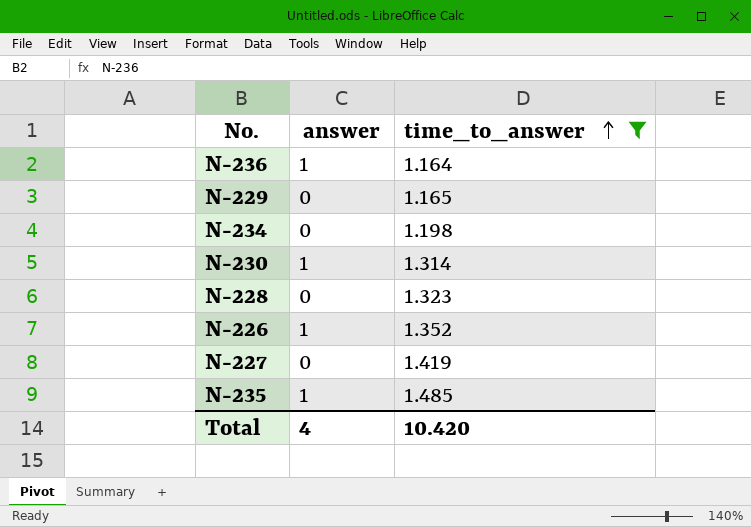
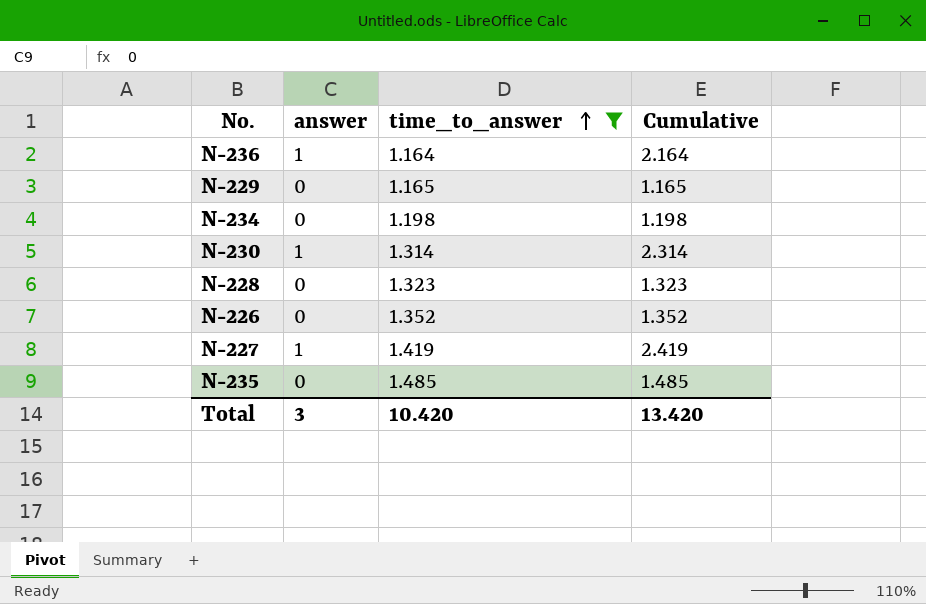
column Cumulative | formula: none -> [answer] + [time_to_answer]
N-226 | answer: 1 -> 0
N-227 | answer: 0 -> 1
N-235 | answer: 1 -> 0
Total | answer: 4 -> 3

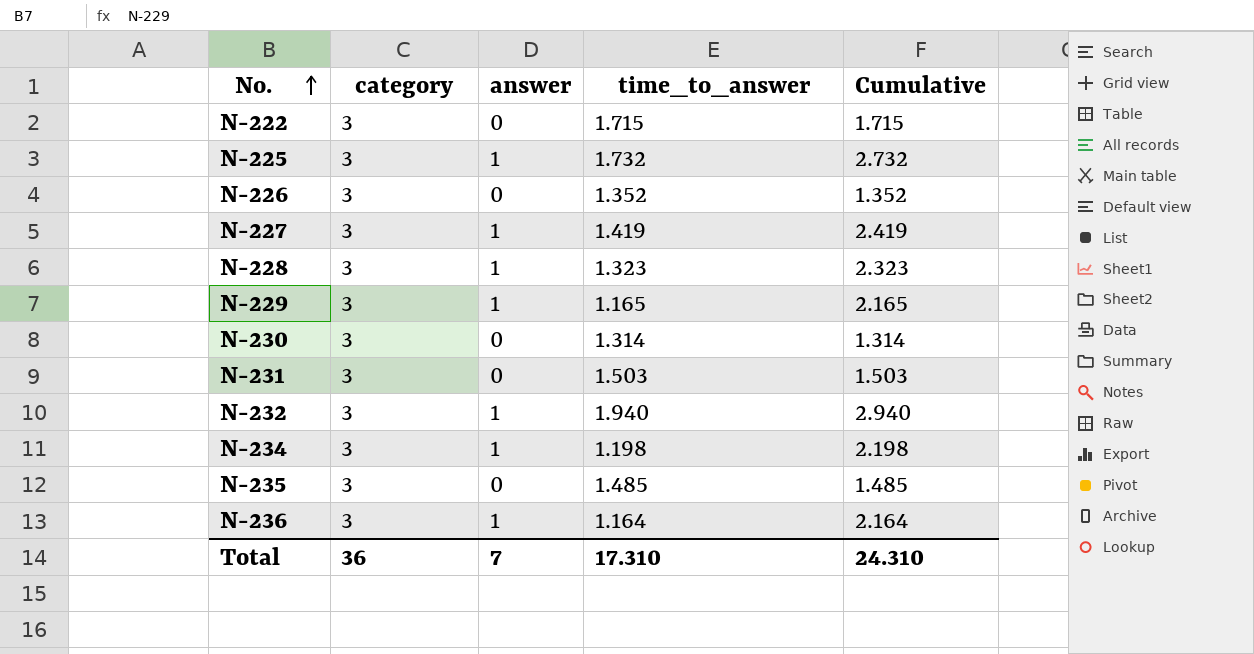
filter: time_to_answer <= 1.485 -> none
row order: time_to_answer ascending -> No. ascending
column category | position: none -> 2
N-228 | answer: 0 -> 1
N-228 | Cumulative: 1.323 -> 2.323
N-229 | answer: 0 -> 1
N-229 | Cumulative: 1.165 -> 2.165
N-230 | answer: 1 -> 0
N-230 | Cumulative: 2.314 -> 1.314
N-234 | answer: 0 -> 1
N-234 | Cumulative: 1.198 -> 2.198
Total | answer: 3 -> 7
Total | time_to_answer: 10.420 -> 17.310
Total | Cumulative: 13.420 -> 24.310

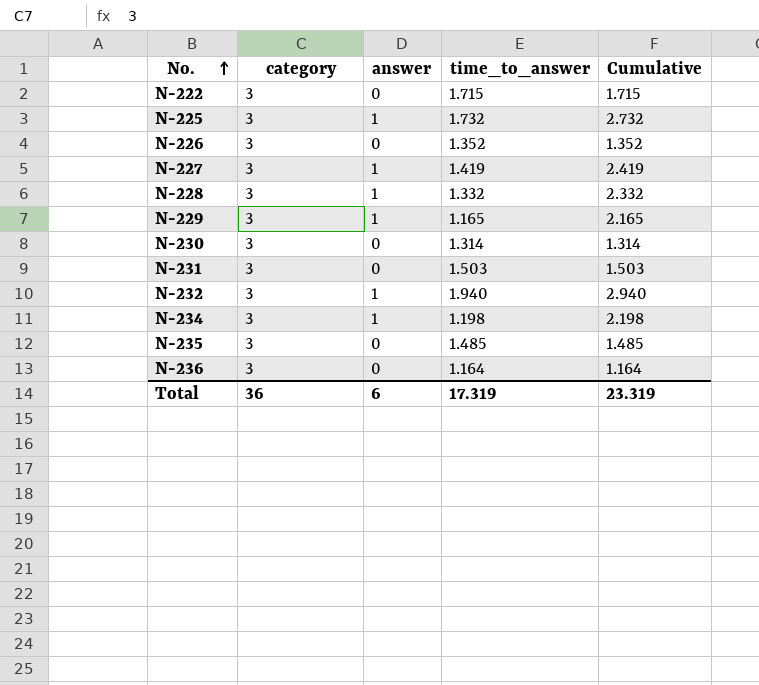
N-228 | time_to_answer: 1.323 -> 1.332
N-228 | Cumulative: 2.323 -> 2.332
N-236 | answer: 1 -> 0
N-236 | Cumulative: 2.164 -> 1.164
Total | answer: 7 -> 6
Total | time_to_answer: 17.310 -> 17.319
Total | Cumulative: 24.310 -> 23.319

